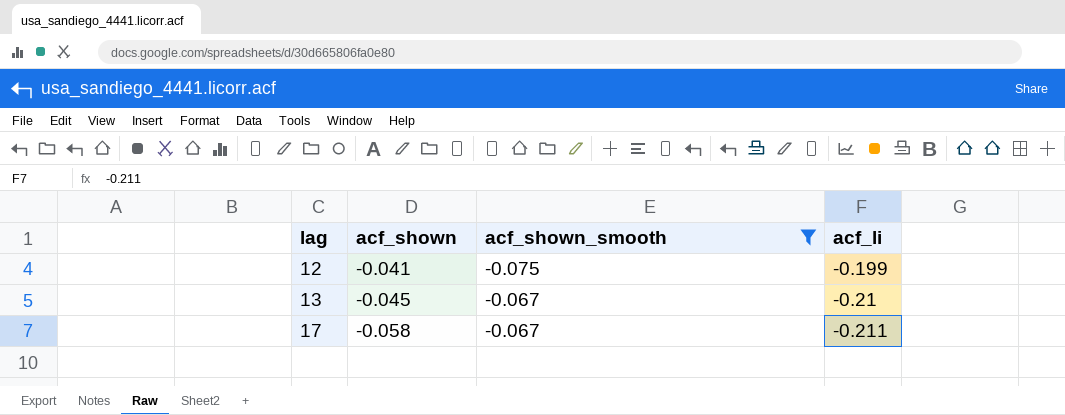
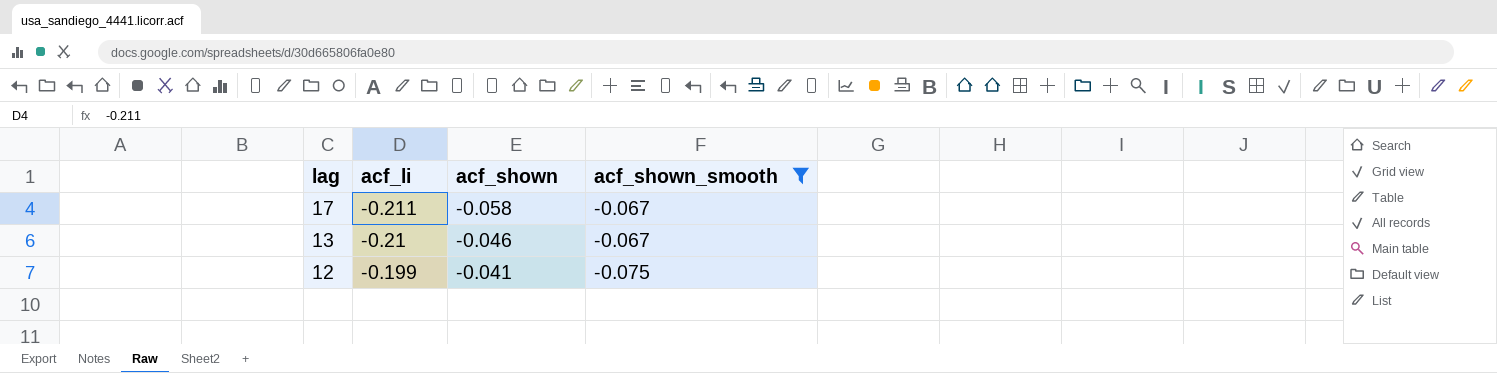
row order: lag ascending -> lag descending
column acf_li | position: 4 -> 2
13 | acf_shown: -0.045 -> -0.046

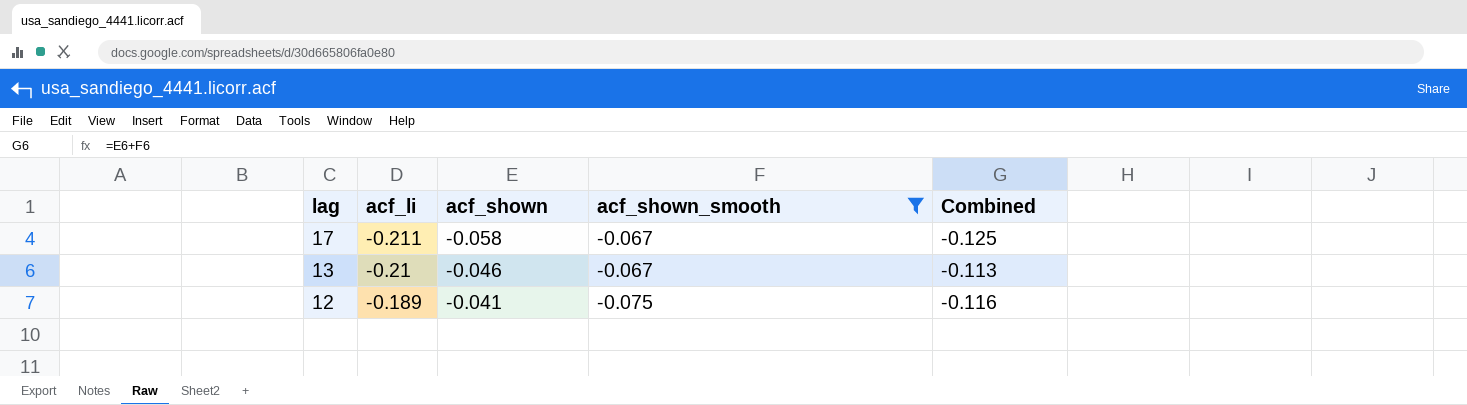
column Combined | formula: none -> [acf_shown] + [acf_shown_smooth]
12 | acf_li: -0.199 -> -0.189

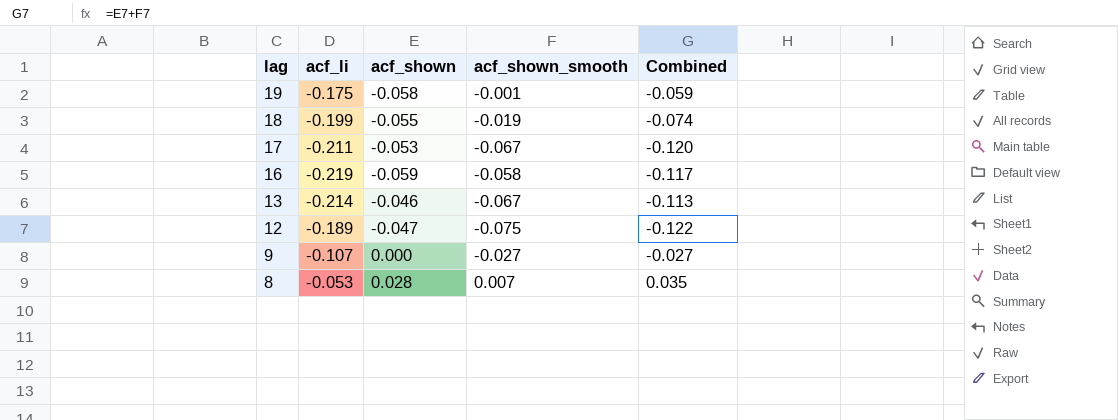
filter: acf_shown_smooth <= -0.067 -> none
17 | acf_shown: -0.058 -> -0.053
17 | Combined: -0.125 -> -0.120
13 | acf_li: -0.21 -> -0.214
12 | acf_shown: -0.041 -> -0.047
12 | Combined: -0.116 -> -0.122

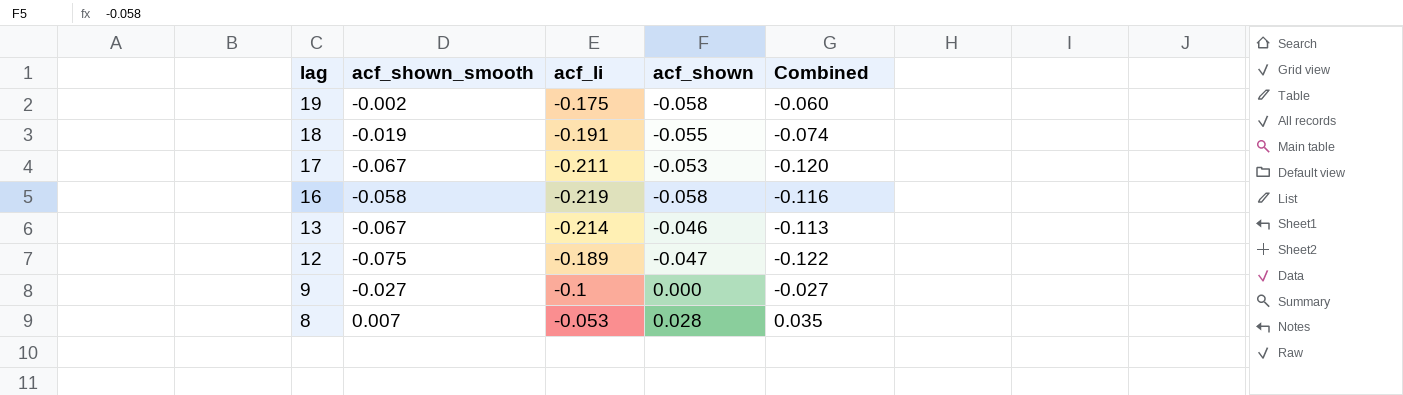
column acf_shown_smooth | position: 4 -> 2
19 | acf_shown_smooth: -0.001 -> -0.002
19 | Combined: -0.059 -> -0.060
18 | acf_li: -0.199 -> -0.191
16 | acf_shown: -0.059 -> -0.058
16 | Combined: -0.117 -> -0.116
9 | acf_li: -0.107 -> -0.1

